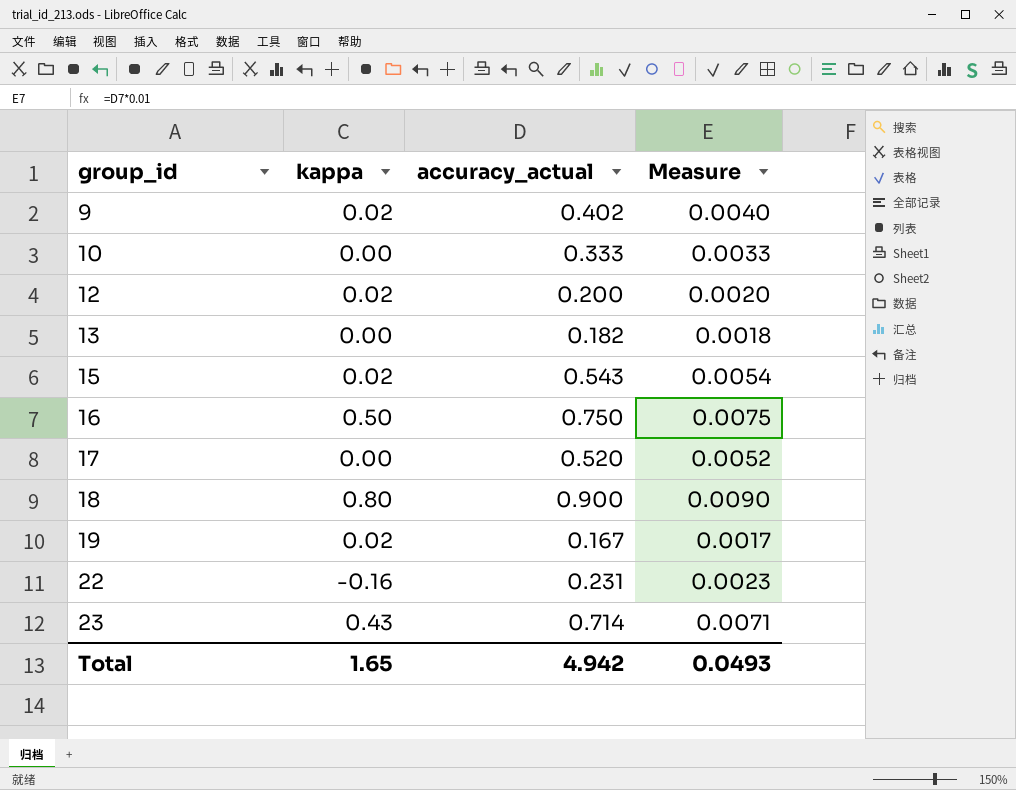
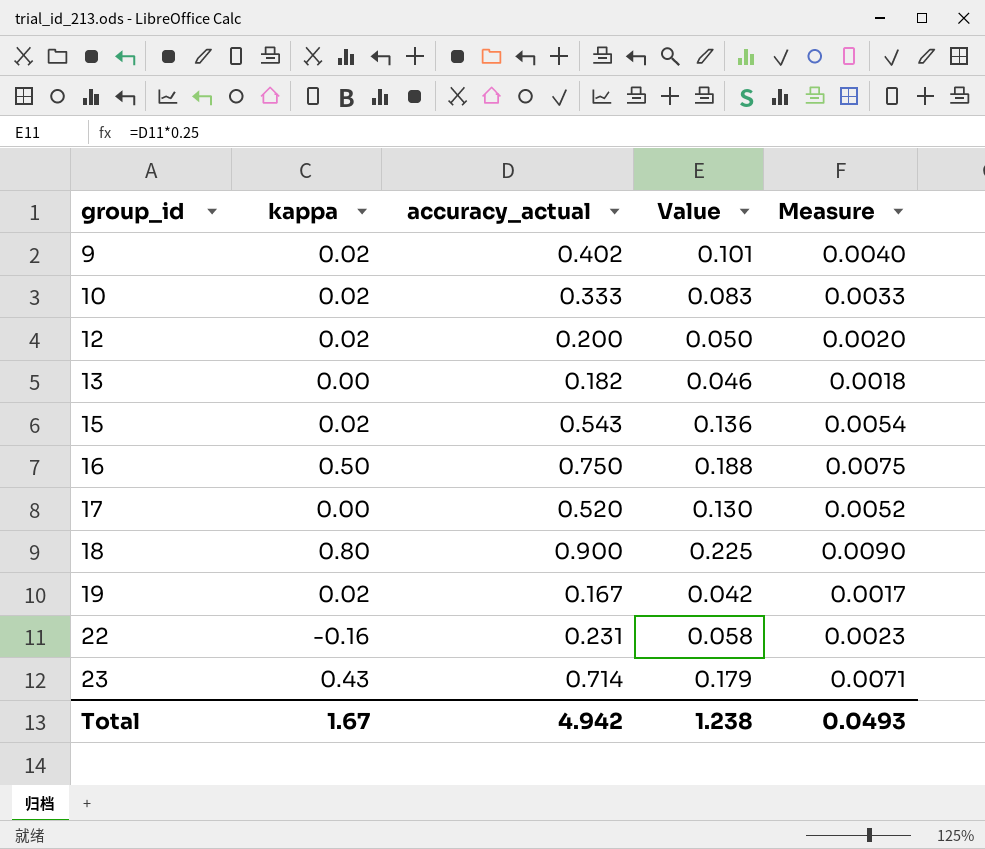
column Value | formula: none -> [accuracy_actual] * 0.25
10 | kappa: 0.00 -> 0.02
Total | kappa: 1.65 -> 1.67

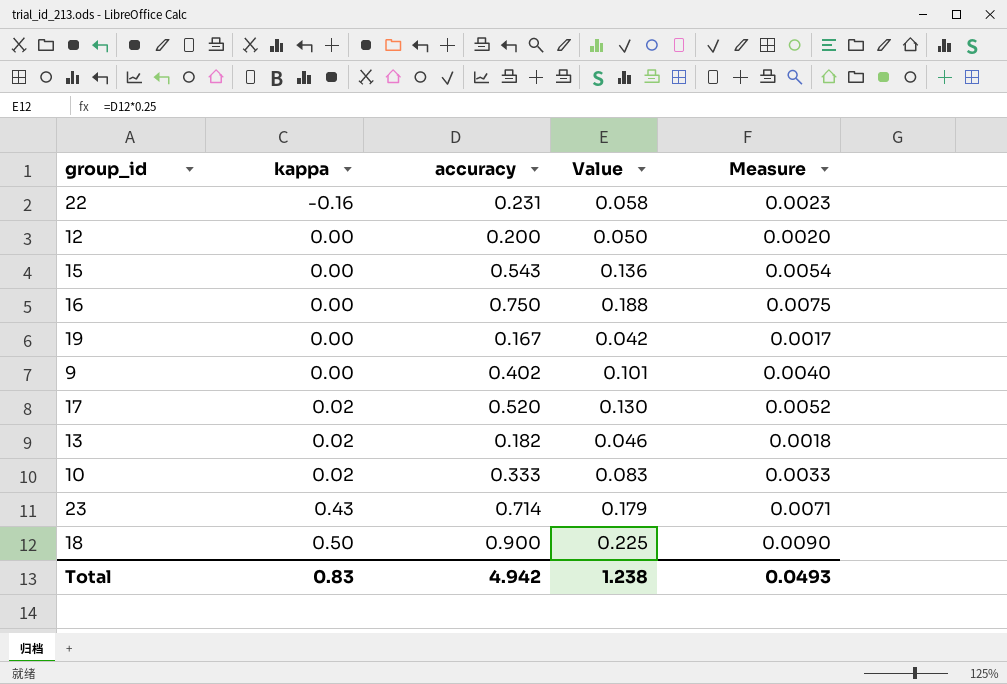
row order: group_id ascending -> kappa ascending
column name: accuracy_actual -> accuracy
12 | kappa: 0.02 -> 0.00
15 | kappa: 0.02 -> 0.00
16 | kappa: 0.50 -> 0.00
19 | kappa: 0.02 -> 0.00
9 | kappa: 0.02 -> 0.00
17 | kappa: 0.00 -> 0.02
13 | kappa: 0.00 -> 0.02
18 | kappa: 0.80 -> 0.50
Total | kappa: 1.67 -> 0.83

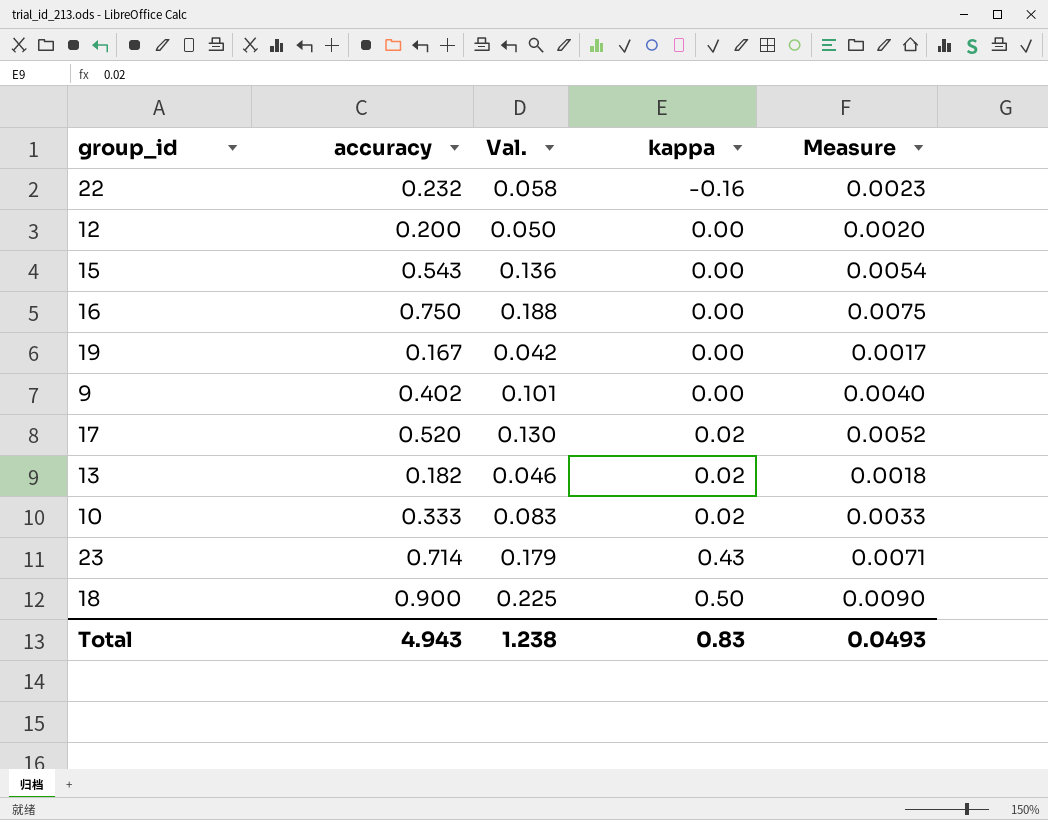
column name: Value -> Val.
column kappa | position: 2 -> 4
22 | accuracy: 0.231 -> 0.232
Total | accuracy: 4.942 -> 4.943

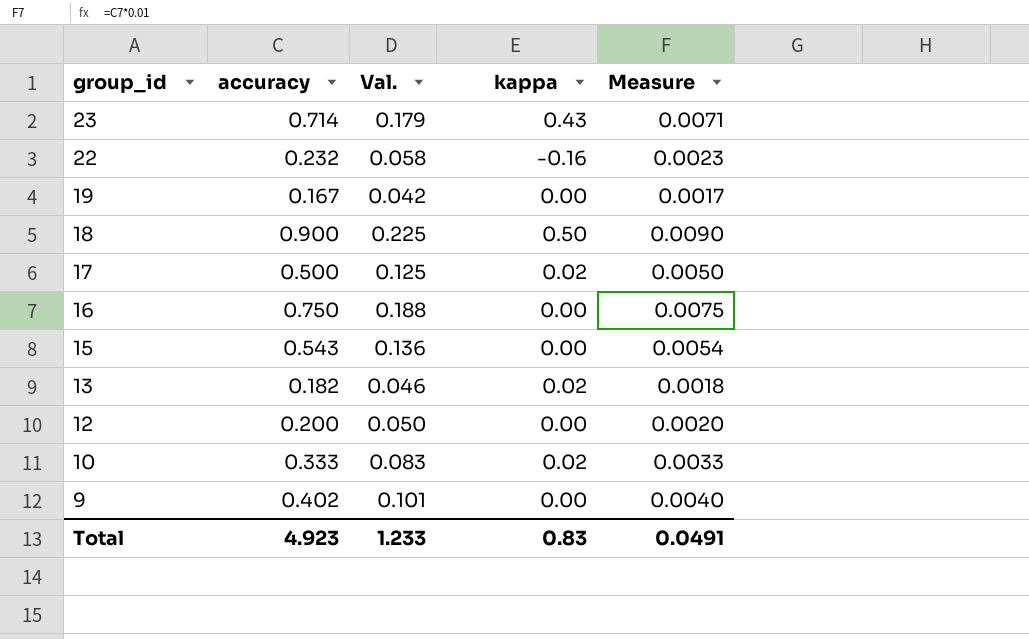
row order: kappa ascending -> group_id descending
17 | accuracy: 0.520 -> 0.500
17 | Val.: 0.130 -> 0.125
17 | Measure: 0.0052 -> 0.0050
Total | accuracy: 4.943 -> 4.923
Total | Val.: 1.238 -> 1.233
Total | Measure: 0.0493 -> 0.0491

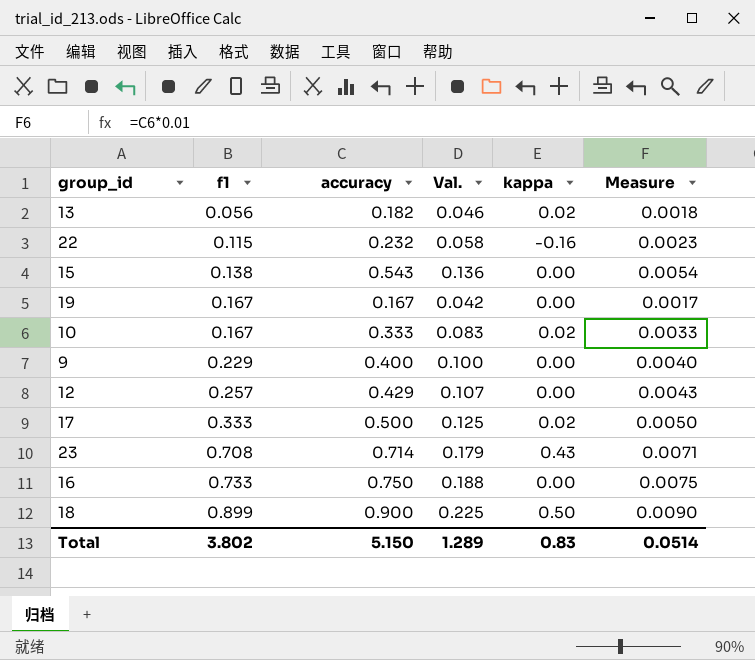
row order: group_id descending -> f1 ascending
column f1 | position: none -> 2
9 | accuracy: 0.402 -> 0.400
9 | Val.: 0.101 -> 0.100
12 | accuracy: 0.200 -> 0.429
12 | Val.: 0.050 -> 0.107
12 | Measure: 0.0020 -> 0.0043
Total | accuracy: 4.923 -> 5.150
Total | Val.: 1.233 -> 1.289
Total | Measure: 0.0491 -> 0.0514

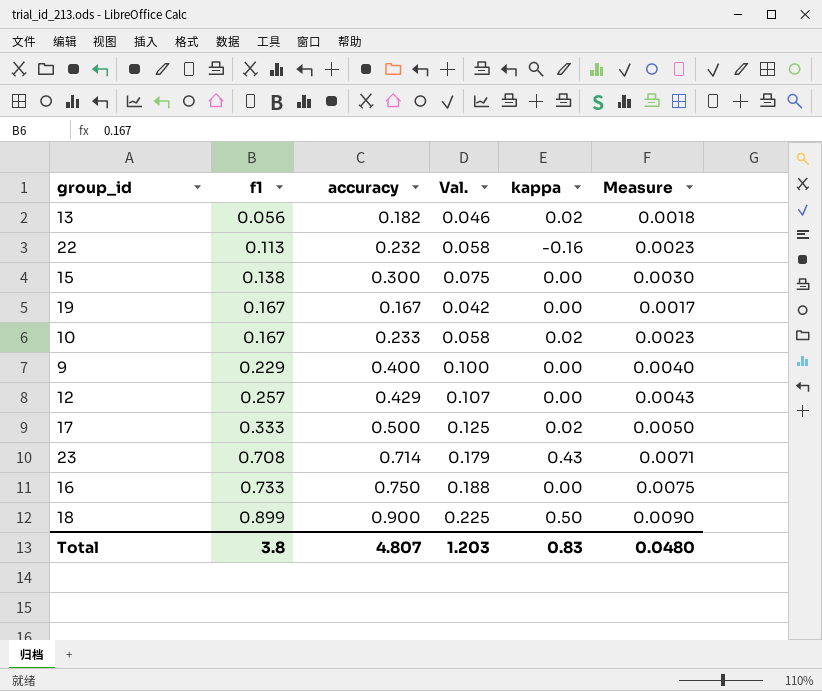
22 | f1: 0.115 -> 0.113
15 | accuracy: 0.543 -> 0.300
15 | Val.: 0.136 -> 0.075
15 | Measure: 0.0054 -> 0.0030
10 | accuracy: 0.333 -> 0.233
10 | Val.: 0.083 -> 0.058
10 | Measure: 0.0033 -> 0.0023
Total | f1: 3.802 -> 3.8
Total | accuracy: 5.150 -> 4.807
Total | Val.: 1.289 -> 1.203
Total | Measure: 0.0514 -> 0.0480

